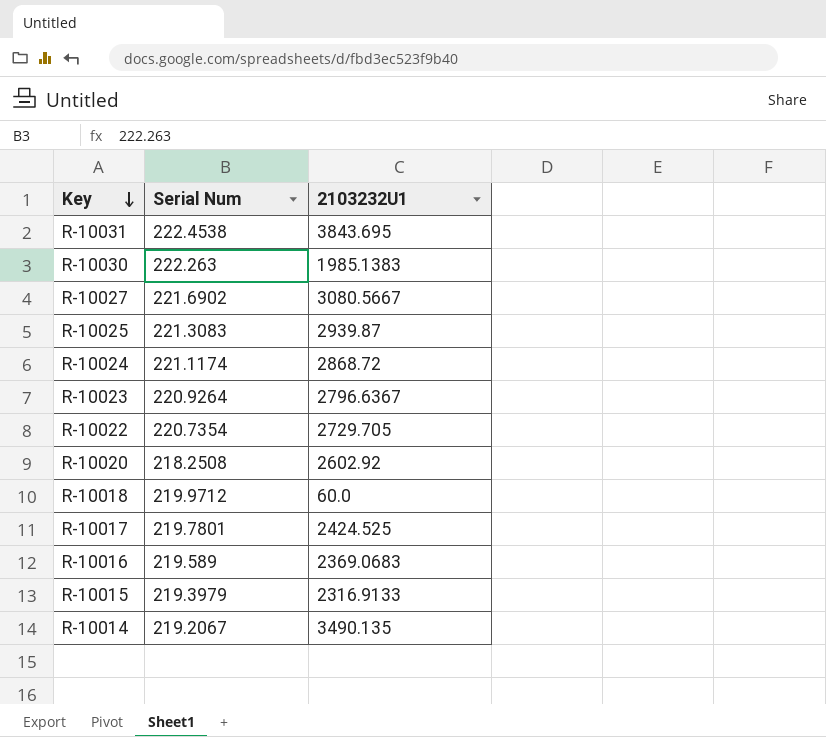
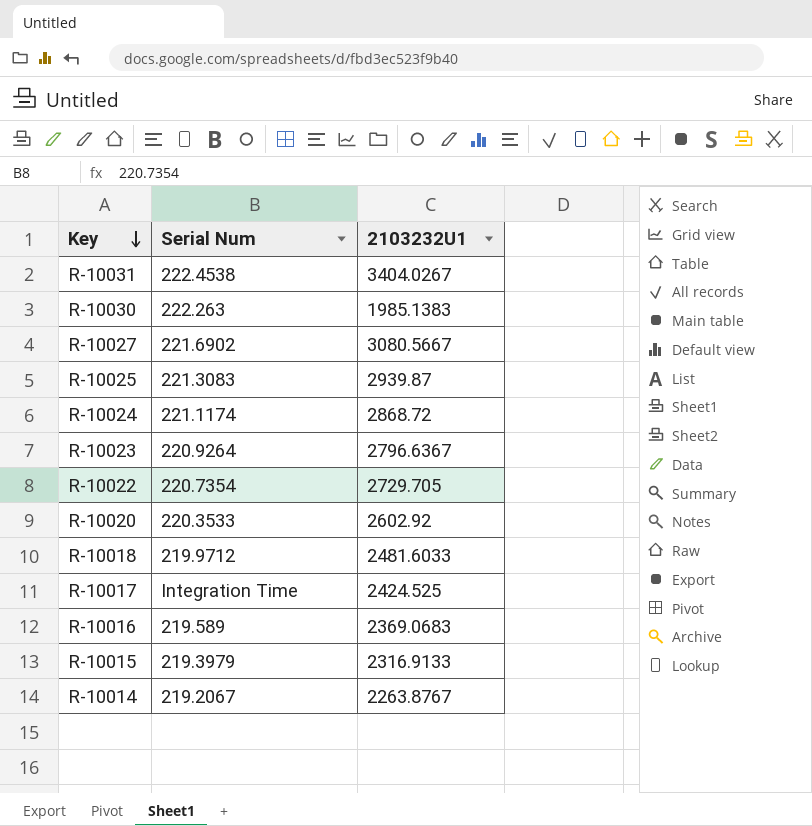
R-10031 | 2103232U1: 3843.695 -> 3404.0267
R-10020 | Serial Num: 218.2508 -> 220.3533
R-10018 | 2103232U1: 60.0 -> 2481.6033
R-10017 | Serial Num: 219.7801 -> Integration Time
R-10014 | 2103232U1: 3490.135 -> 2263.8767

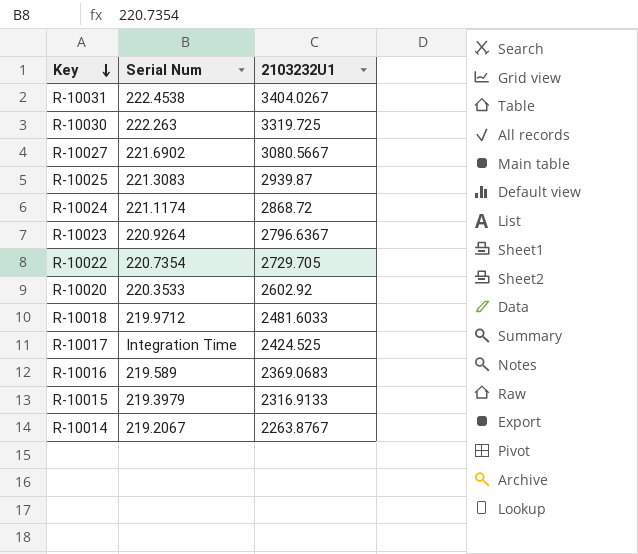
R-10030 | 2103232U1: 1985.1383 -> 3319.725

